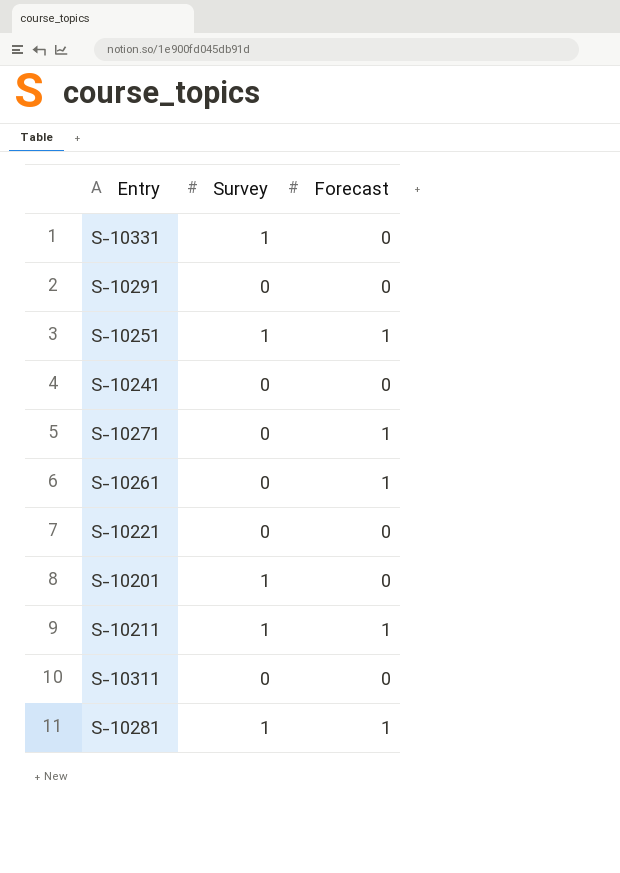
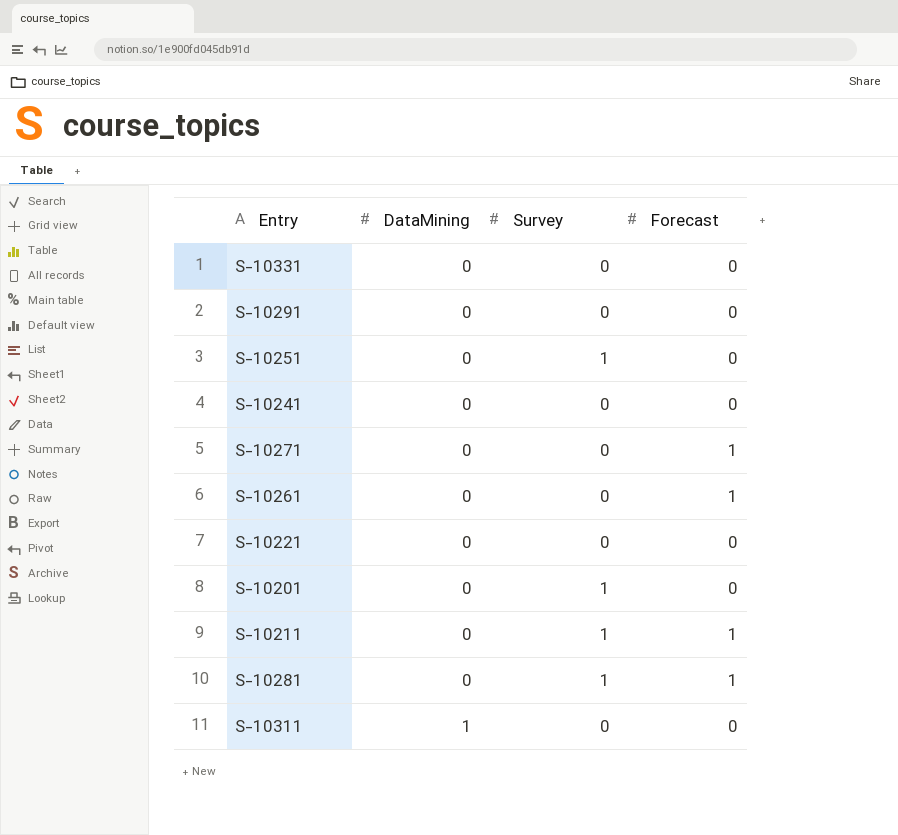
row order: none -> DataMining ascending
column DataMining | position: none -> 2
S-10331 | Survey: 1 -> 0
S-10251 | Forecast: 1 -> 0

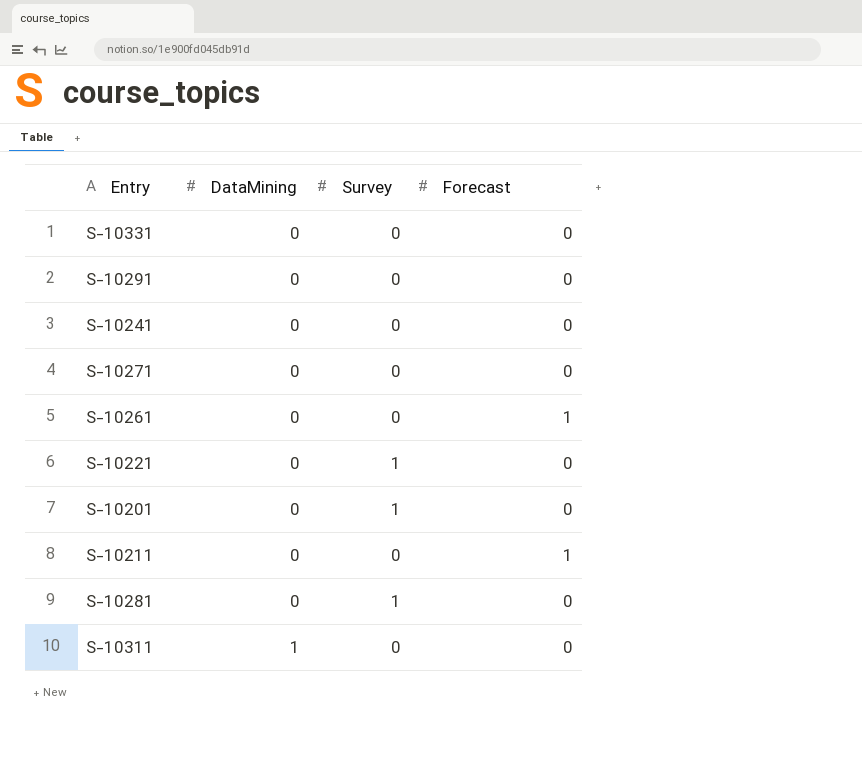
row S-10251: 0 | 1 | 0 -> none
S-10271 | Forecast: 1 -> 0
S-10221 | Survey: 0 -> 1
S-10211 | Survey: 1 -> 0
S-10281 | Forecast: 1 -> 0

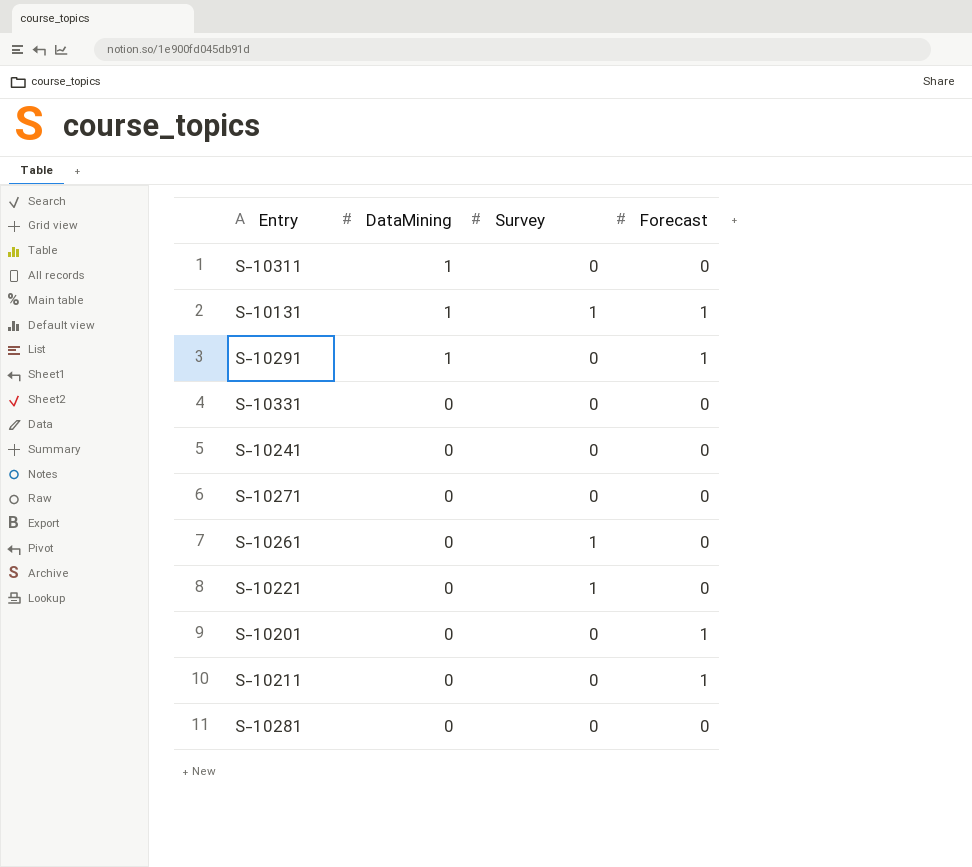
row order: DataMining ascending -> DataMining descending
row S-10131: none -> 1 | 1 | 1
S-10291 | DataMining: 0 -> 1
S-10291 | Forecast: 0 -> 1
S-10261 | Survey: 0 -> 1
S-10261 | Forecast: 1 -> 0
S-10201 | Survey: 1 -> 0
S-10201 | Forecast: 0 -> 1
S-10281 | Survey: 1 -> 0

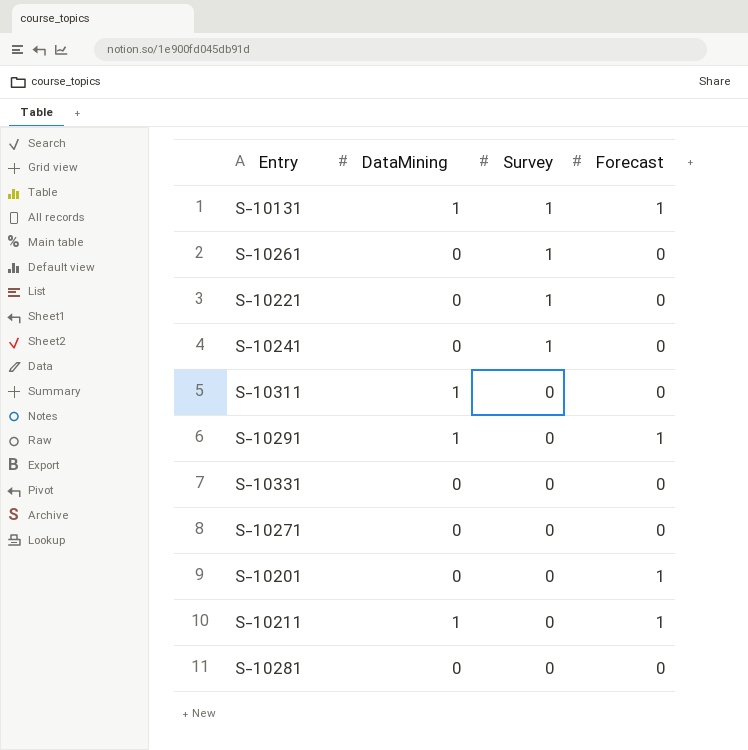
row order: DataMining descending -> Survey descending
S-10241 | Survey: 0 -> 1
S-10211 | DataMining: 0 -> 1

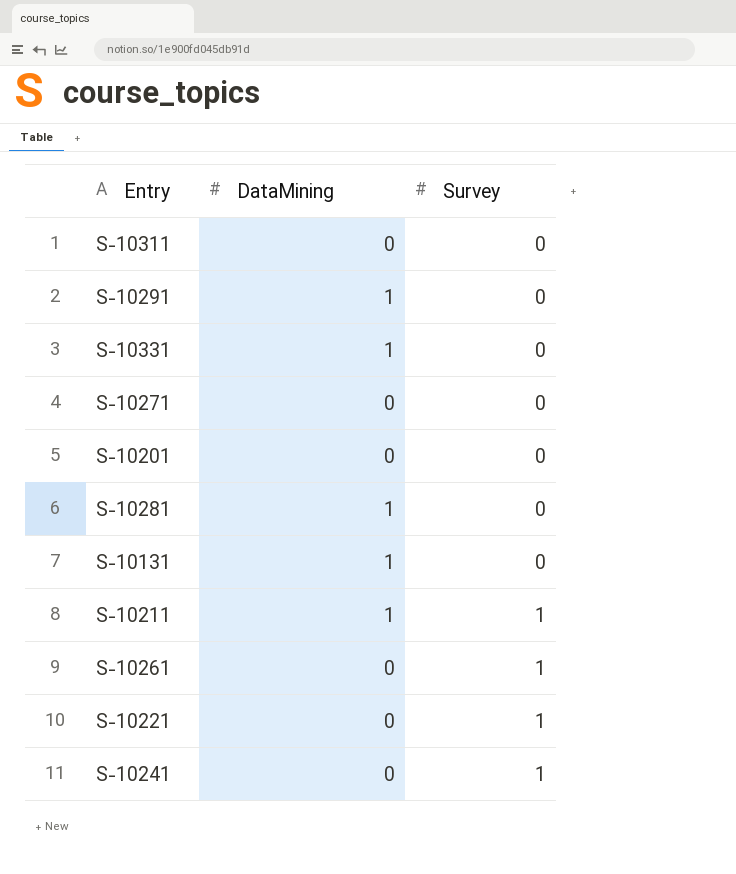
row order: Survey descending -> Survey ascending
column Forecast | position: 4 -> none
S-10311 | DataMining: 1 -> 0
S-10331 | DataMining: 0 -> 1
S-10281 | DataMining: 0 -> 1
S-10131 | Survey: 1 -> 0
S-10211 | Survey: 0 -> 1

